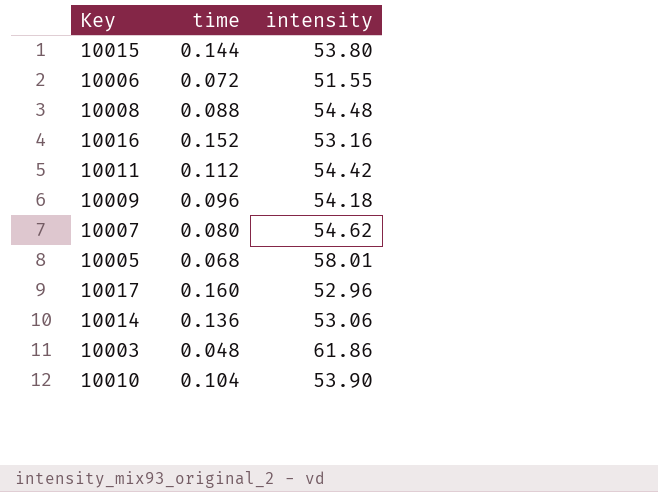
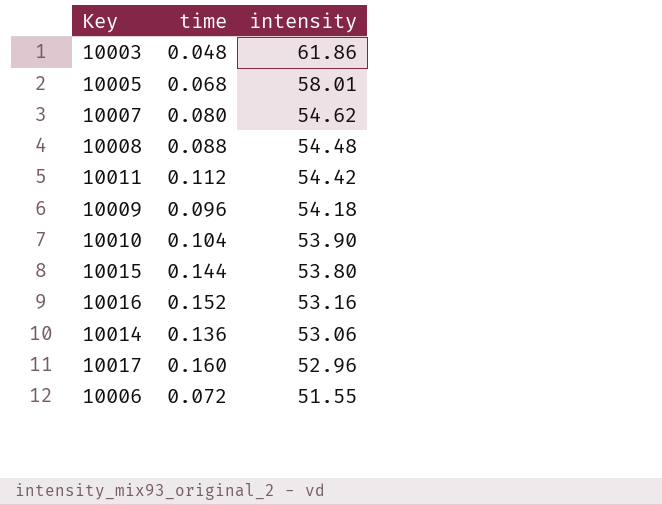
row order: none -> intensity descending

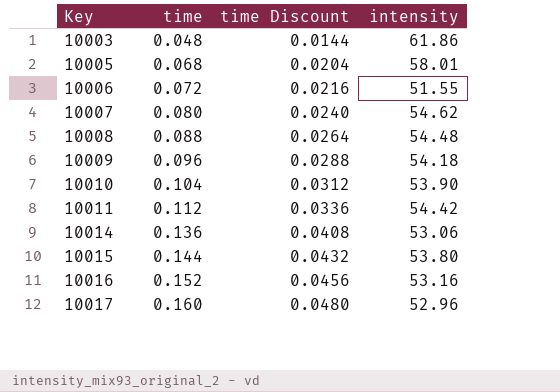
row order: intensity descending -> Key ascending
column time Discount | formula: none -> [time] * 0.3

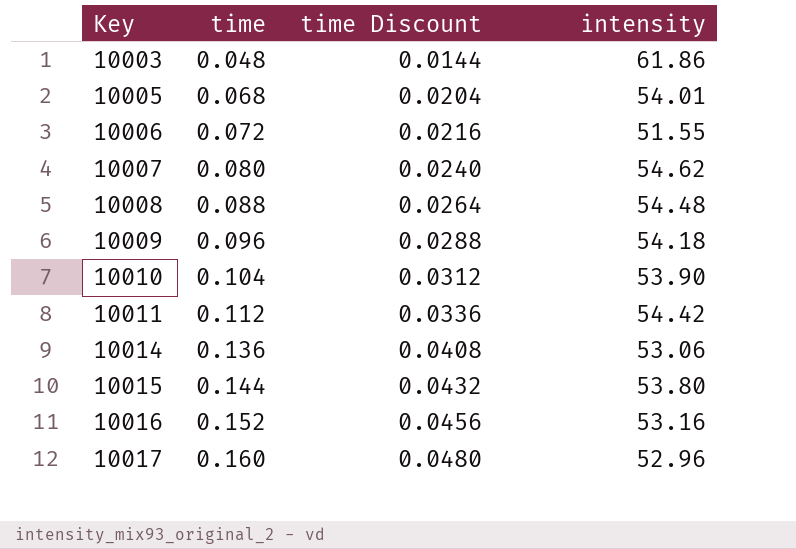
10005 | intensity: 58.01 -> 54.01

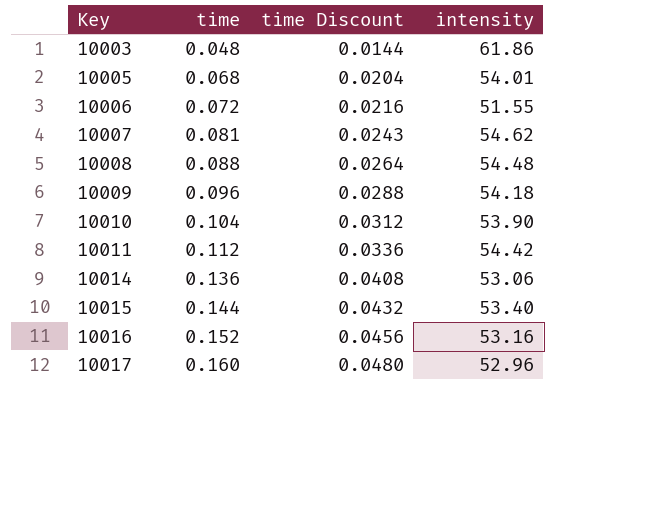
10007 | time: 0.080 -> 0.081
10007 | time Discount: 0.0240 -> 0.0243
10015 | intensity: 53.80 -> 53.40

